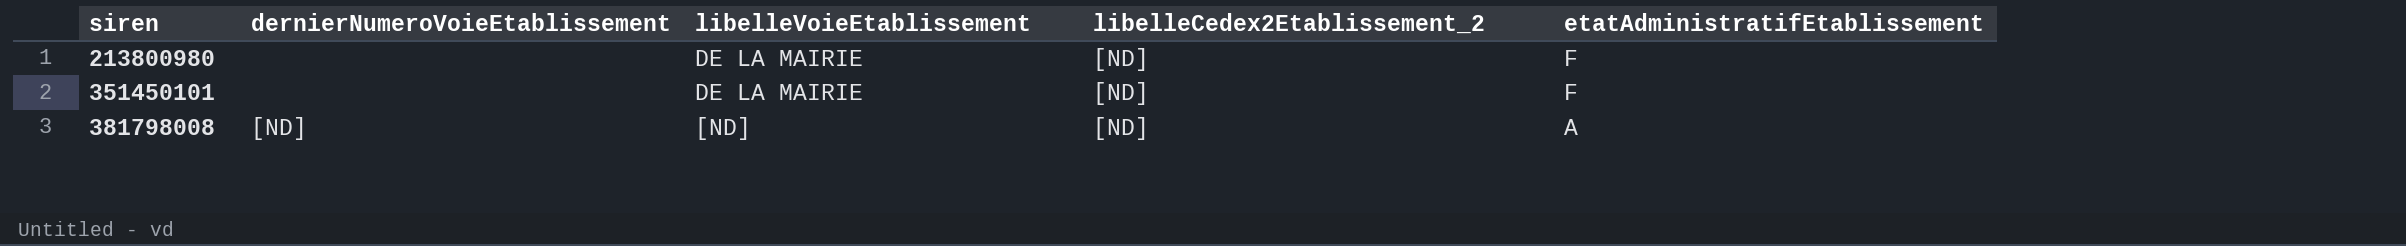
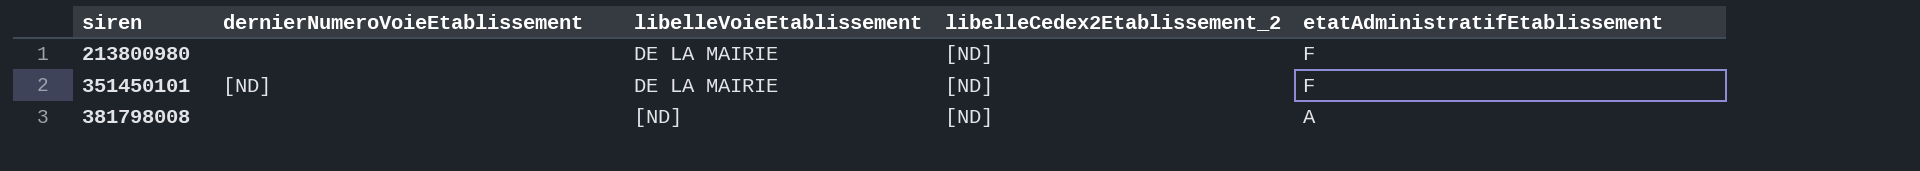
351450101 | dernierNumeroVoieEtablissement: none -> [ND]
381798008 | dernierNumeroVoieEtablissement: [ND] -> none

